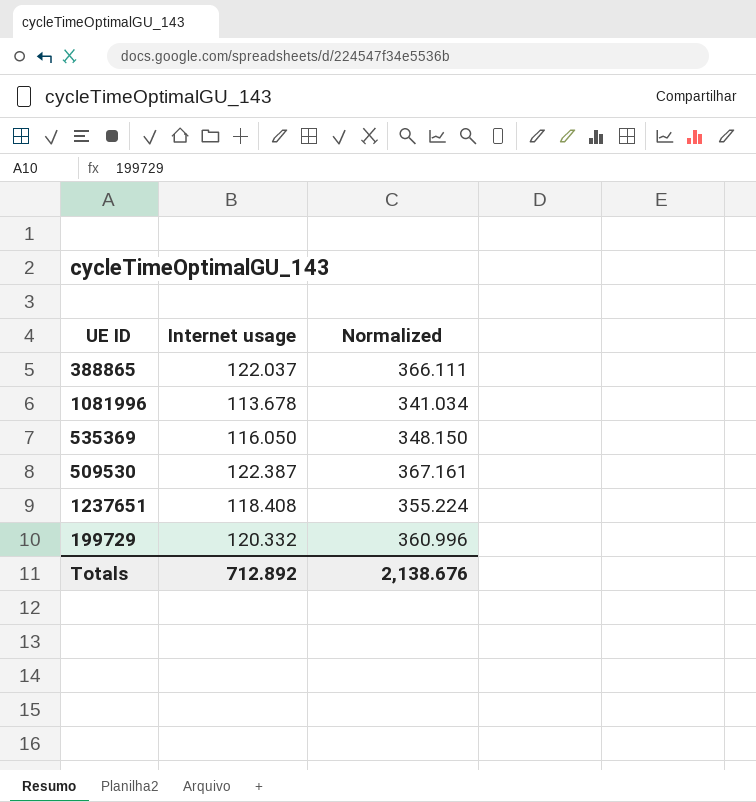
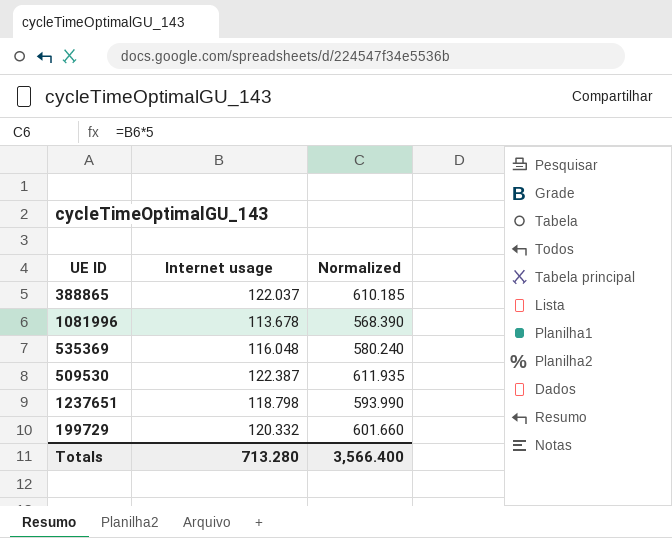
column Normalized | formula: [Internet usage] * 3 -> [Internet usage] * 5
535369 | Internet usage: 116.050 -> 116.048
1237651 | Internet usage: 118.408 -> 118.798
Totals | Internet usage: 712.892 -> 713.280
Totals | Normalized: 2,138.676 -> 3,566.400

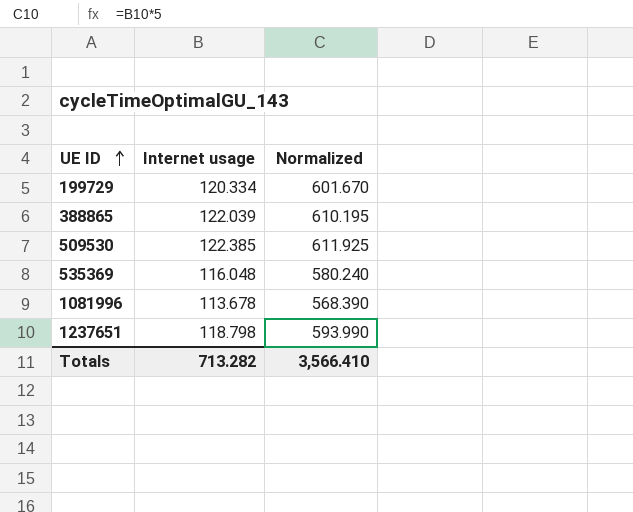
row order: none -> UE ID ascending
199729 | Internet usage: 120.332 -> 120.334
199729 | Normalized: 601.660 -> 601.670
388865 | Internet usage: 122.037 -> 122.039
388865 | Normalized: 610.185 -> 610.195
509530 | Internet usage: 122.387 -> 122.385
509530 | Normalized: 611.935 -> 611.925
Totals | Internet usage: 713.280 -> 713.282
Totals | Normalized: 3,566.400 -> 3,566.410

